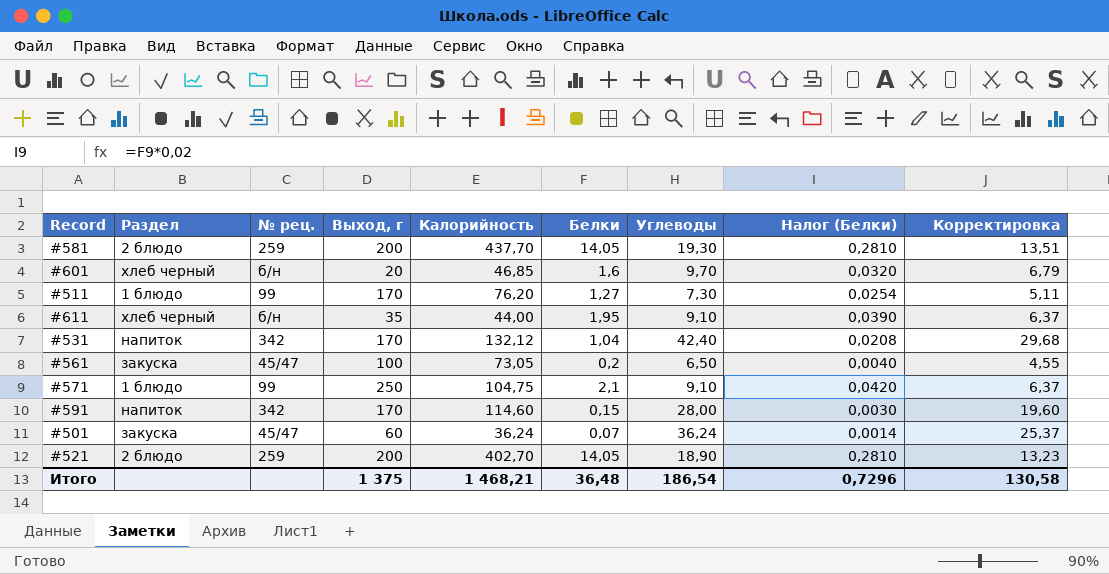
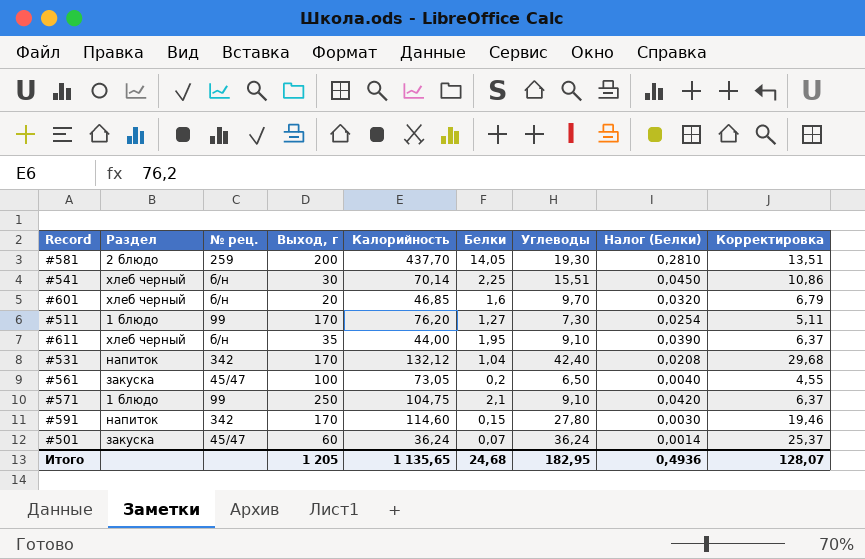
row #521: 2 блюдо | 259 | 200 | 402,70 | 14,05 | 18,90 | 0,2810 | 13,23 -> none
row #541: none -> хлеб черный | б/н | 30 | 70,14 | 2,25 | 15,51 | 0,0450 | 10,86
#591 | Углеводы: 28,00 -> 27,80
#591 | Корректировка: 19,60 -> 19,46
Итого | Выход, г: 1 375 -> 1 205
Итого | Калорийность: 1 468,21 -> 1 135,65
Итого | Белки: 36,48 -> 24,68
Итого | Углеводы: 186,54 -> 182,95
Итого | Налог (Белки): 0,7296 -> 0,4936
Итого | Корректировка: 130,58 -> 128,07

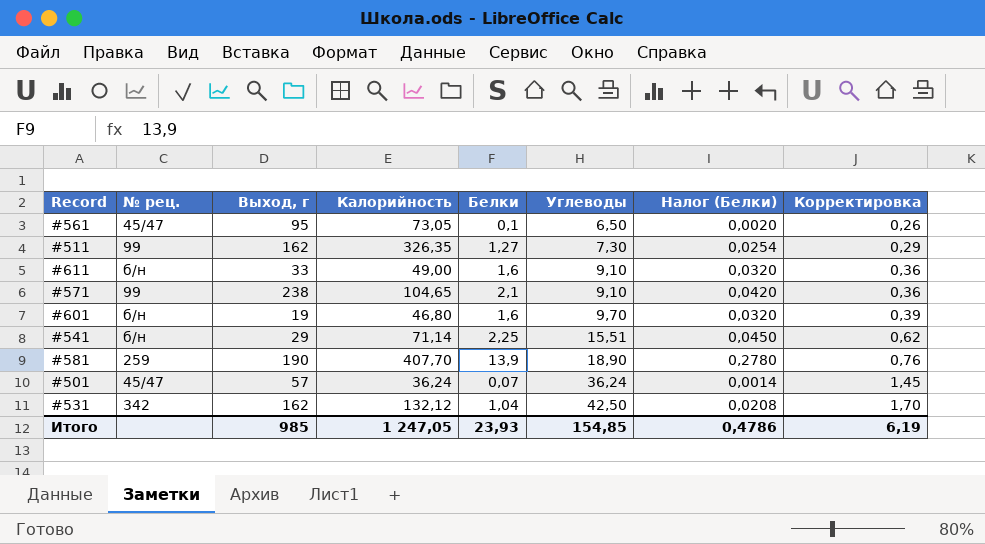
row order: none -> Углеводы ascending
column Раздел | position: 2 -> none
column Корректировка | formula: [Углеводы] * 0,7 -> [Углеводы] * 0,04
row #591: напиток | 342 | 170 | 114,60 | 0,15 | 27,80 | 0,0030 | 19,46 -> none
#561 | Выход, г: 100 -> 95
#561 | Белки: 0,2 -> 0,1
#561 | Налог (Белки): 0,0040 -> 0,0020
#511 | Выход, г: 170 -> 162
#511 | Калорийность: 76,20 -> 326,35
#611 | Выход, г: 35 -> 33
#611 | Калорийность: 44,00 -> 49,00
#611 | Белки: 1,95 -> 1,6
#611 | Налог (Белки): 0,0390 -> 0,0320
#571 | Выход, г: 250 -> 238
#571 | Калорийность: 104,75 -> 104,65
#601 | Выход, г: 20 -> 19
#601 | Калорийность: 46,85 -> 46,80
#541 | Выход, г: 30 -> 29
#541 | Калорийность: 70,14 -> 71,14
#581 | Выход, г: 200 -> 190
#581 | Калорийность: 437,70 -> 407,70
#581 | Белки: 14,05 -> 13,9
#581 | Углеводы: 19,30 -> 18,90
#581 | Налог (Белки): 0,2810 -> 0,2780
#501 | Выход, г: 60 -> 57
#531 | Выход, г: 170 -> 162
#531 | Углеводы: 42,40 -> 42,50
Итого | Выход, г: 1 205 -> 985
Итого | Калорийность: 1 135,65 -> 1 247,05
Итого | Белки: 24,68 -> 23,93
Итого | Углеводы: 182,95 -> 154,85
Итого | Налог (Белки): 0,4936 -> 0,4786
Итого | Корректировка: 128,07 -> 6,19

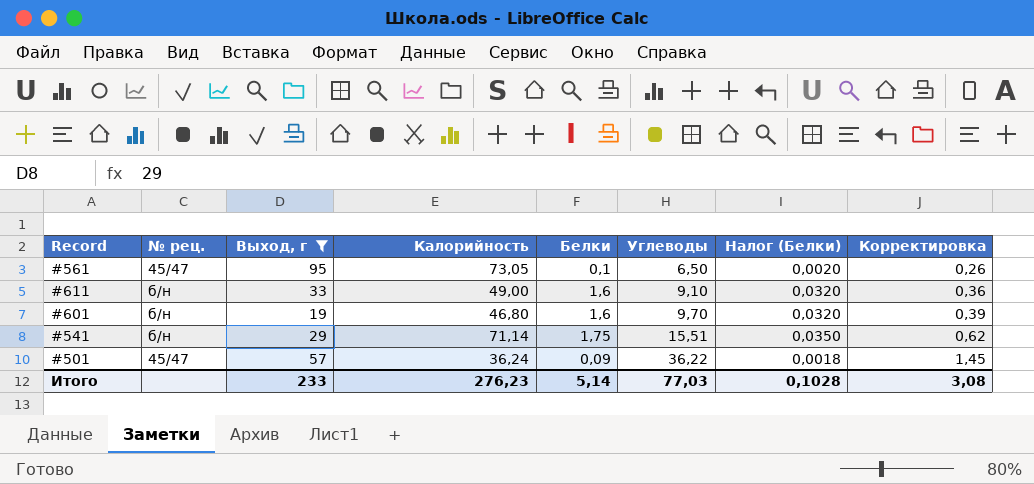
filter: none -> Выход, г <= 95
#541 | Белки: 2,25 -> 1,75
#541 | Налог (Белки): 0,0450 -> 0,0350
#501 | Белки: 0,07 -> 0,09
#501 | Углеводы: 36,24 -> 36,22
#501 | Налог (Белки): 0,0014 -> 0,0018
Итого | Выход, г: 985 -> 233
Итого | Калорийность: 1 247,05 -> 276,23
Итого | Белки: 23,93 -> 5,14
Итого | Углеводы: 154,85 -> 77,03
Итого | Налог (Белки): 0,4786 -> 0,1028
Итого | Корректировка: 6,19 -> 3,08

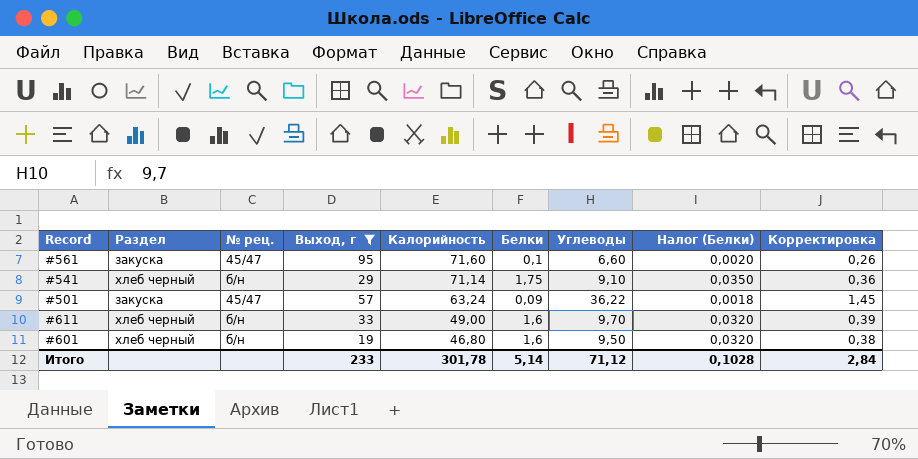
row order: Углеводы ascending -> Калорийность descending
column Раздел | position: none -> 2
#561 | Калорийность: 73,05 -> 71,60
#561 | Углеводы: 6,50 -> 6,60
#541 | Углеводы: 15,51 -> 9,10
#541 | Корректировка: 0,62 -> 0,36
#501 | Калорийность: 36,24 -> 63,24
#611 | Углеводы: 9,10 -> 9,70
#611 | Корректировка: 0,36 -> 0,39
#601 | Углеводы: 9,70 -> 9,50
#601 | Корректировка: 0,39 -> 0,38
Итого | Калорийность: 276,23 -> 301,78
Итого | Углеводы: 77,03 -> 71,12
Итого | Корректировка: 3,08 -> 2,84

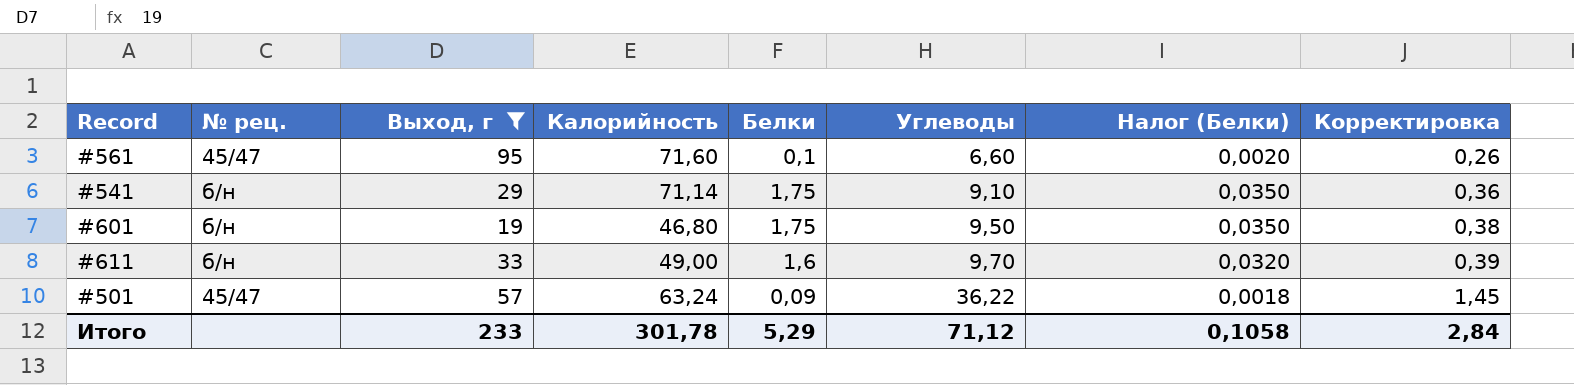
row order: Калорийность descending -> Углеводы ascending
column Раздел | position: 2 -> none
#601 | Белки: 1,6 -> 1,75
#601 | Налог (Белки): 0,0320 -> 0,0350
Итого | Белки: 5,14 -> 5,29
Итого | Налог (Белки): 0,1028 -> 0,1058

